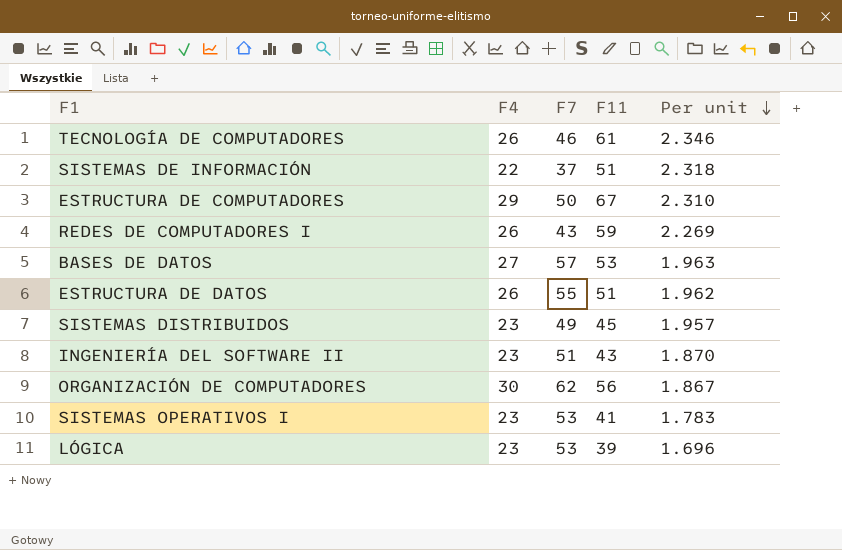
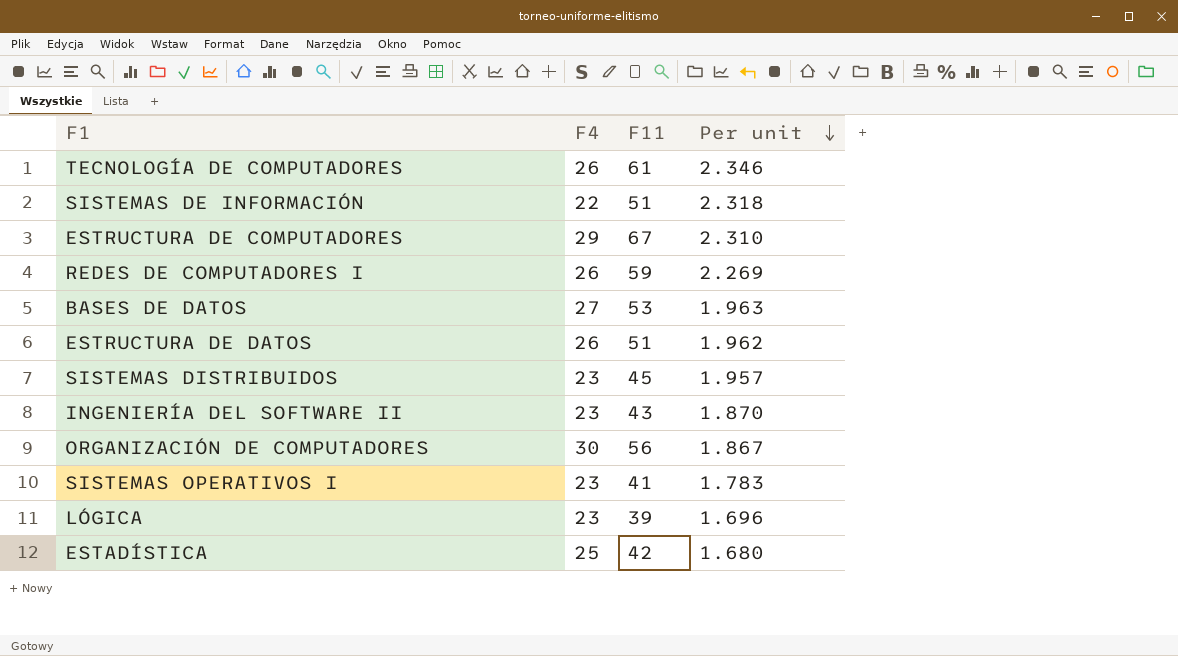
column F7 | position: 3 -> none
row ESTADÍSTICA: none -> 25 | 42 | 1.680

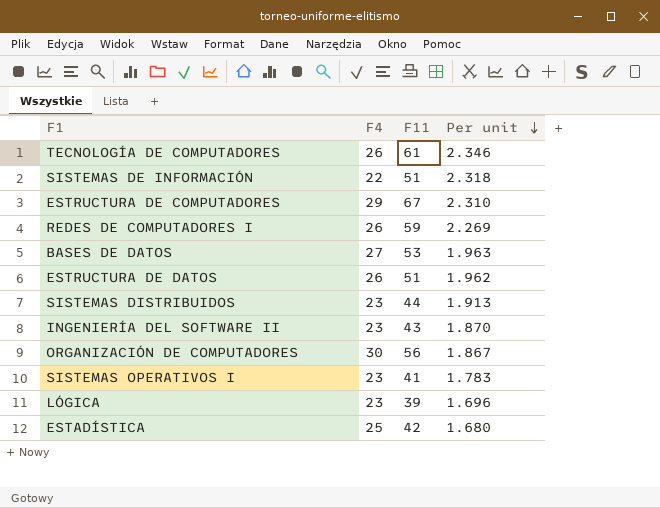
SISTEMAS DISTRIBUIDOS | F11: 45 -> 44
SISTEMAS DISTRIBUIDOS | Per unit: 1.957 -> 1.913

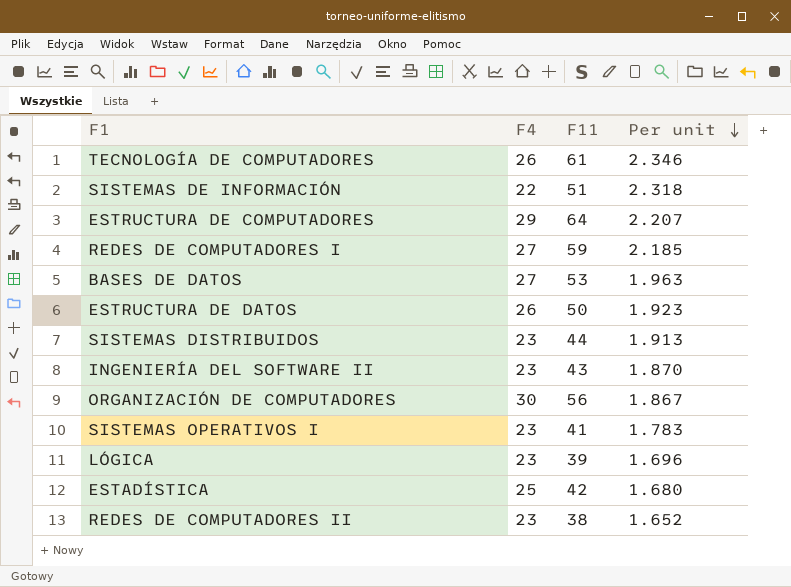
ESTRUCTURA DE COMPUTADORES | F11: 67 -> 64
ESTRUCTURA DE COMPUTADORES | Per unit: 2.310 -> 2.207
REDES DE COMPUTADORES I | F4: 26 -> 27
REDES DE COMPUTADORES I | Per unit: 2.269 -> 2.185
ESTRUCTURA DE DATOS | F11: 51 -> 50
ESTRUCTURA DE DATOS | Per unit: 1.962 -> 1.923
row REDES DE COMPUTADORES II: none -> 23 | 38 | 1.652

